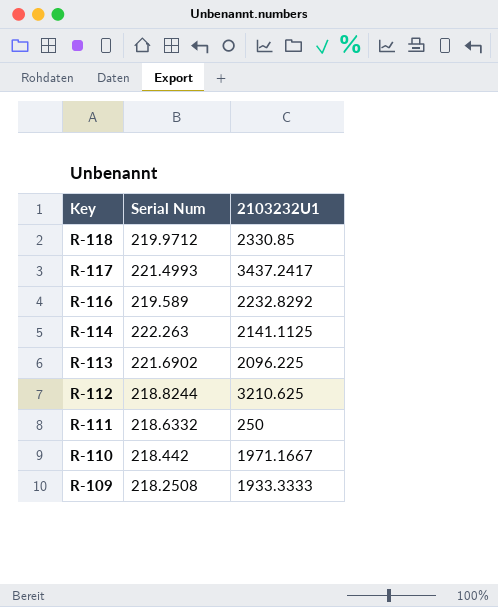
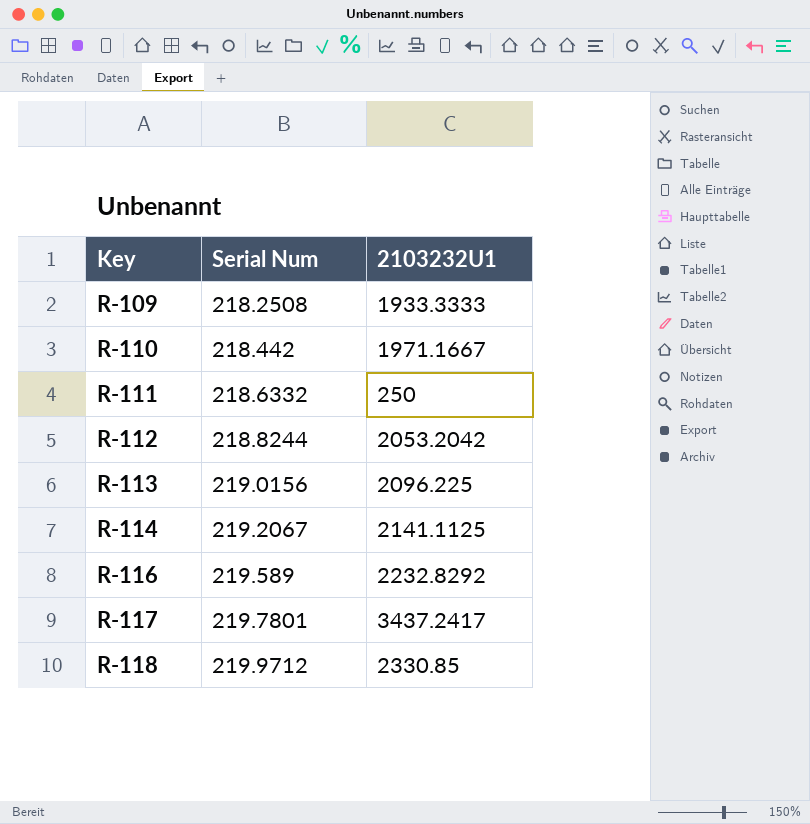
row order: Key descending -> Key ascending
R-112 | 2103232U1: 3210.625 -> 2053.2042
R-113 | Serial Num: 221.6902 -> 219.0156
R-114 | Serial Num: 222.263 -> 219.2067
R-117 | Serial Num: 221.4993 -> 219.7801

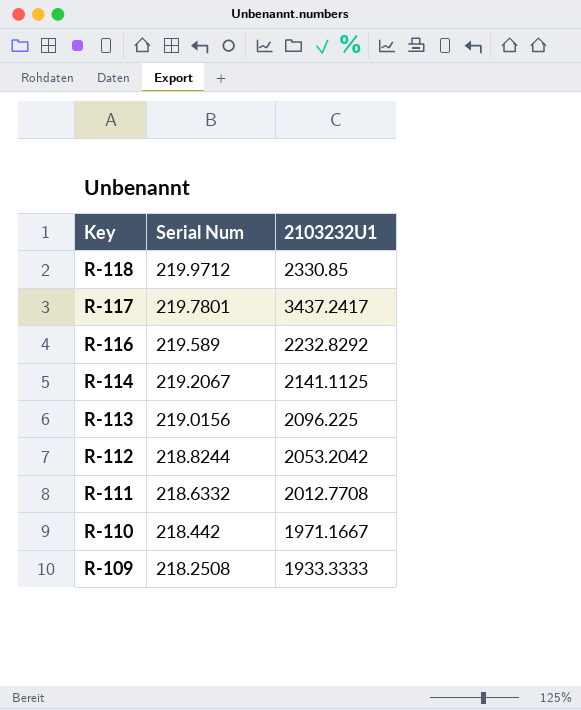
row order: Key ascending -> Key descending
R-111 | 2103232U1: 250 -> 2012.7708

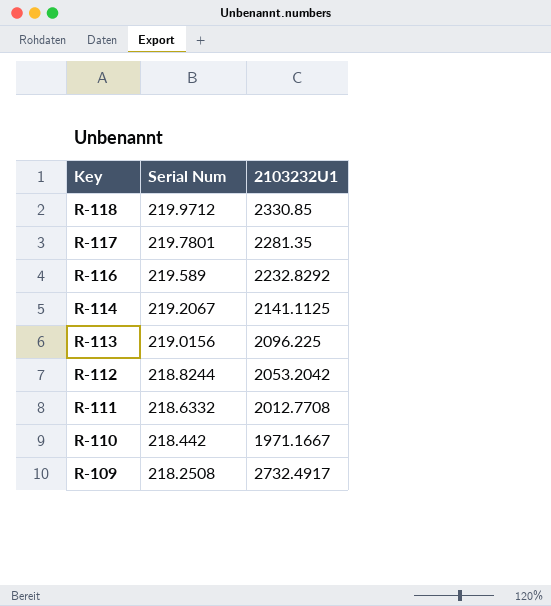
R-117 | 2103232U1: 3437.2417 -> 2281.35
R-109 | 2103232U1: 1933.3333 -> 2732.4917

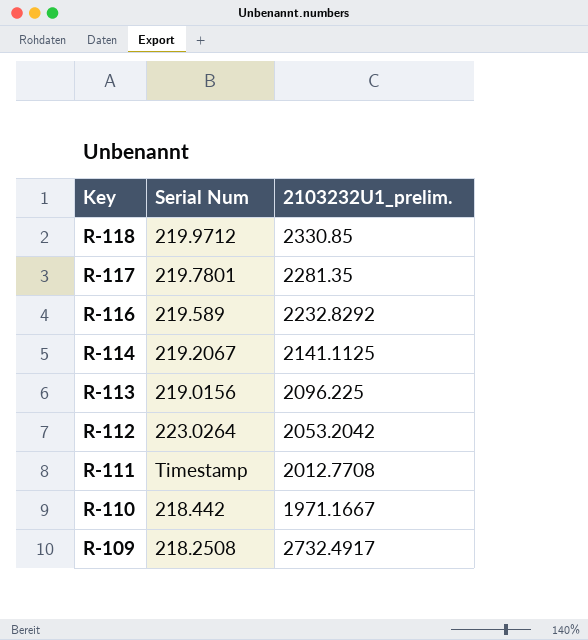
column name: 2103232U1 -> 2103232U1_prelim.
R-112 | Serial Num: 218.8244 -> 223.0264
R-111 | Serial Num: 218.6332 -> Timestamp

